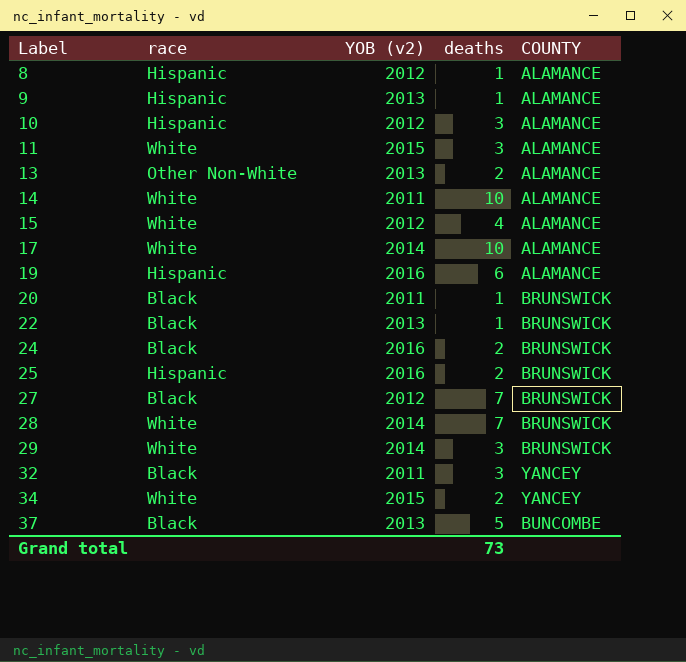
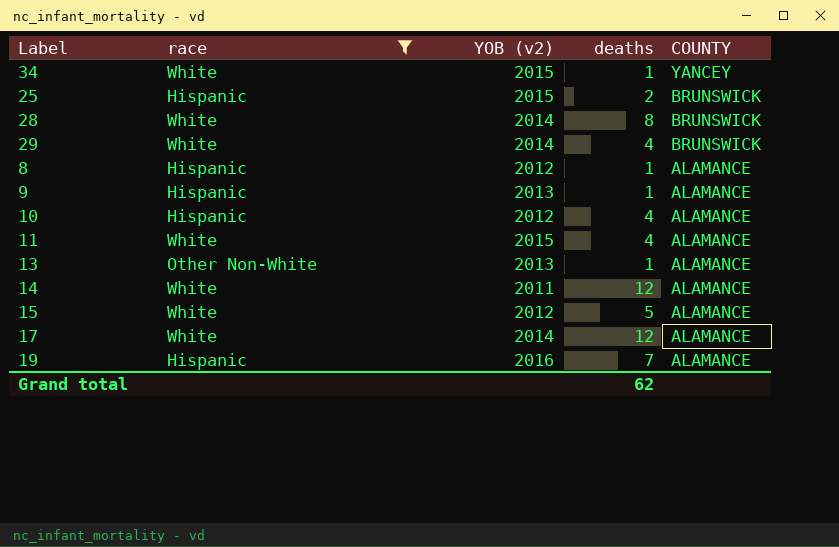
filter: none -> race != Black
row order: Label ascending -> COUNTY descending
34 | deaths: 2 -> 1
25 | YOB (v2): 2016 -> 2015
28 | deaths: 7 -> 8
29 | deaths: 3 -> 4
10 | deaths: 3 -> 4
11 | deaths: 3 -> 4
13 | deaths: 2 -> 1
14 | deaths: 10 -> 12
15 | deaths: 4 -> 5
17 | deaths: 10 -> 12
19 | deaths: 6 -> 7
Grand total | deaths: 73 -> 62

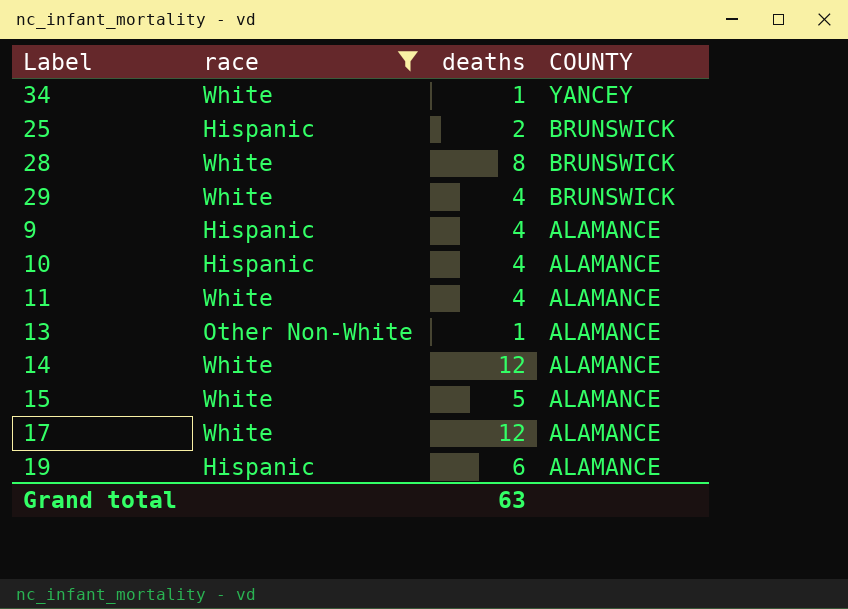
column YOB (v2) | position: 3 -> none
row 8: Hispanic | 2012 | 1 | ALAMANCE -> none
9 | deaths: 1 -> 4
19 | deaths: 7 -> 6
Grand total | deaths: 62 -> 63

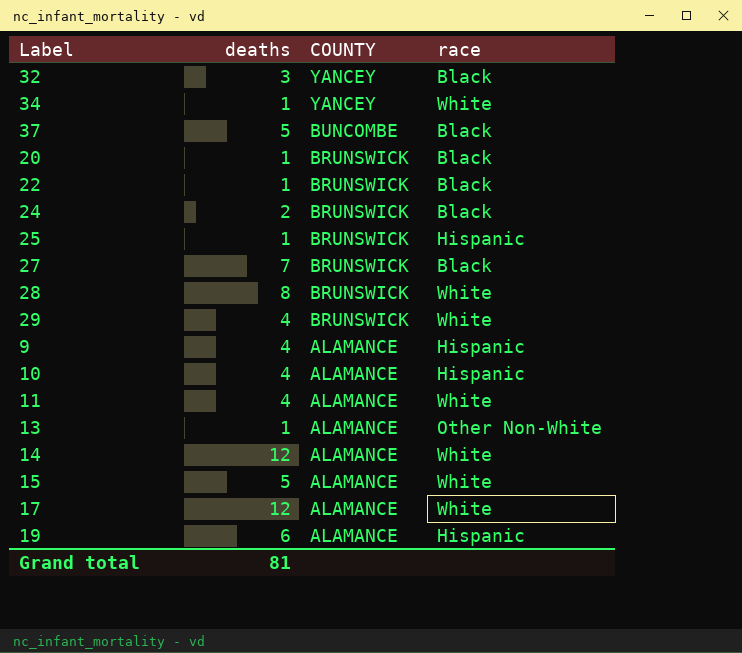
filter: race != Black -> none
column race | position: 2 -> 4
25 | deaths: 2 -> 1
Grand total | deaths: 63 -> 81

